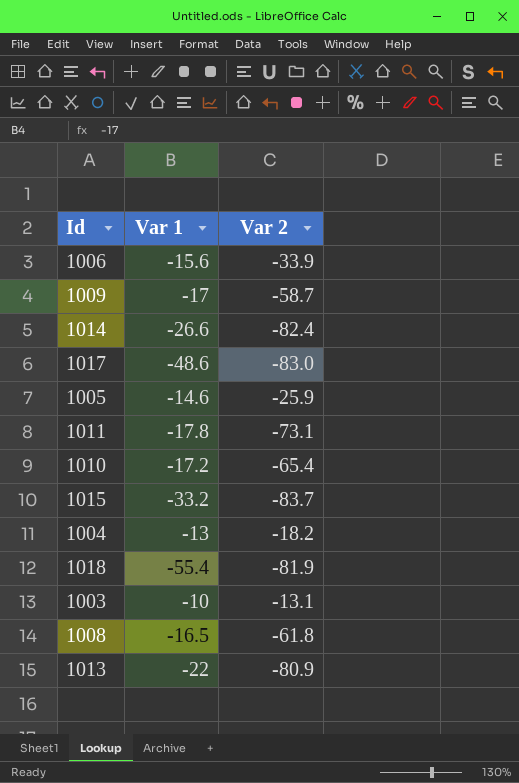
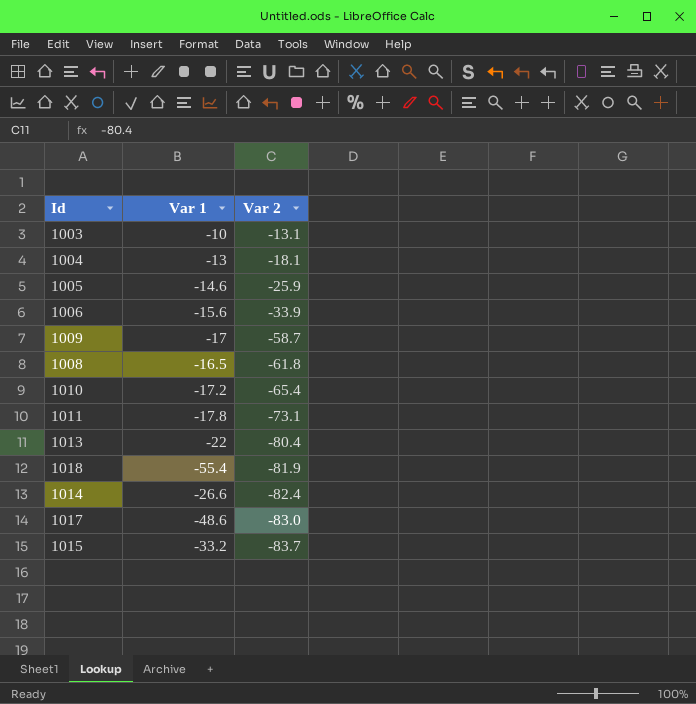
row order: none -> Var 2 descending
1004 | Var 2: -18.2 -> -18.1
1013 | Var 2: -80.9 -> -80.4

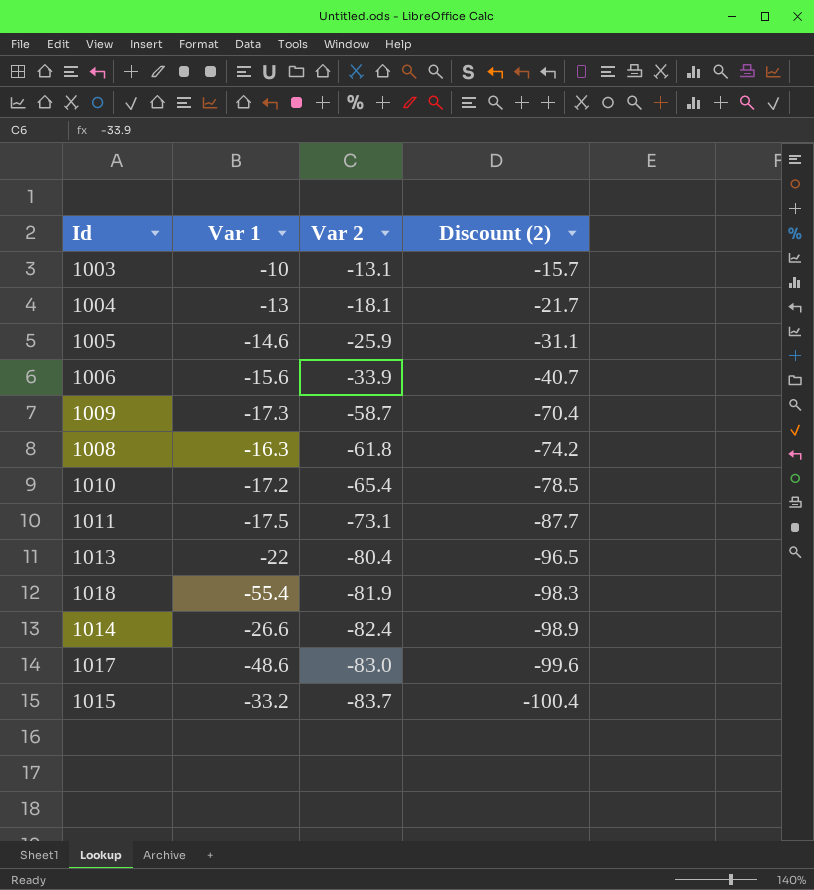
column Discount (2) | formula: none -> [Var 2] * 1.2
1009 | Var 1: -17 -> -17.3
1008 | Var 1: -16.5 -> -16.3
1011 | Var 1: -17.8 -> -17.5

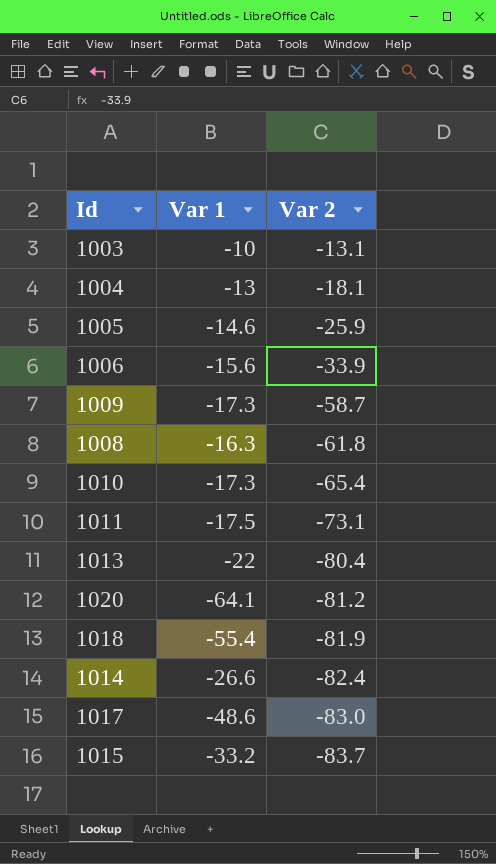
column Discount (2) | formula: [Var 2] * 1.2 -> none
1010 | Var 1: -17.2 -> -17.3
row 1020: none -> -64.1 | -81.2

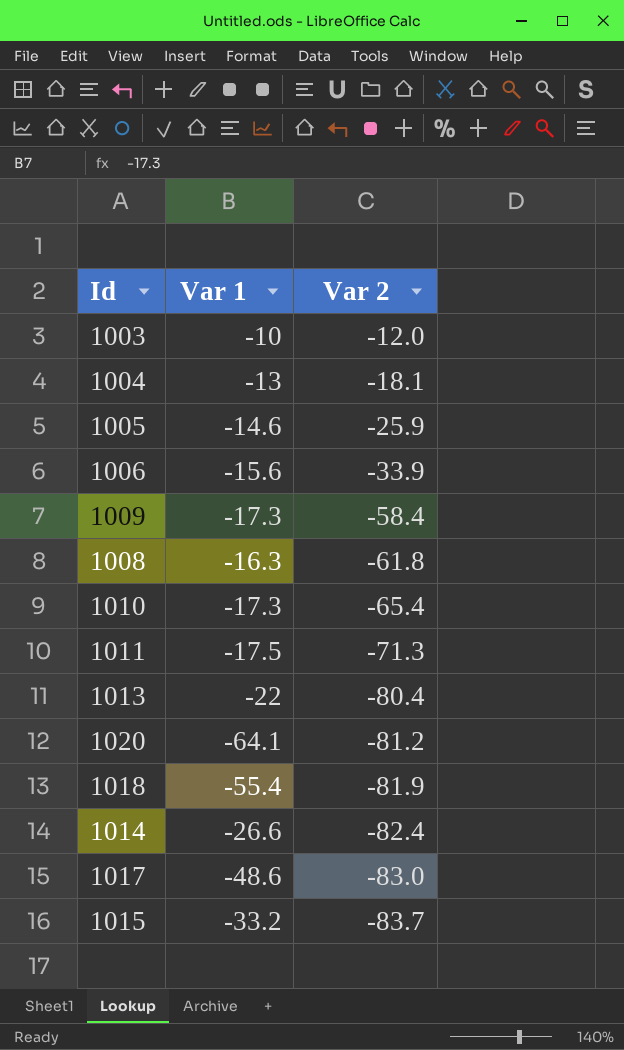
1003 | Var 2: -13.1 -> -12.0
1009 | Var 2: -58.7 -> -58.4
1011 | Var 2: -73.1 -> -71.3

